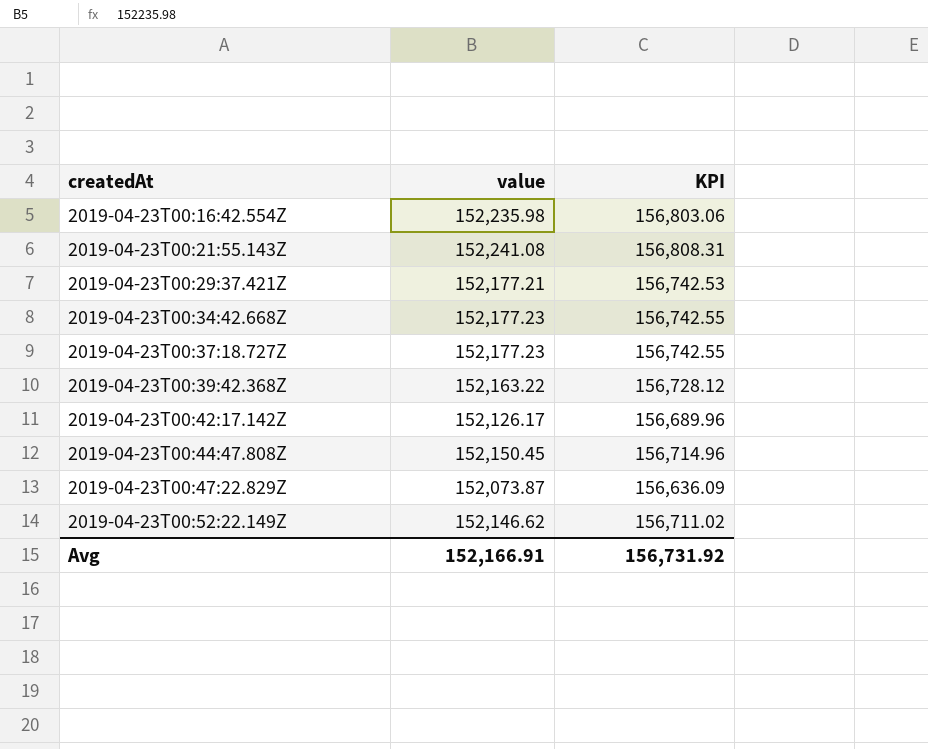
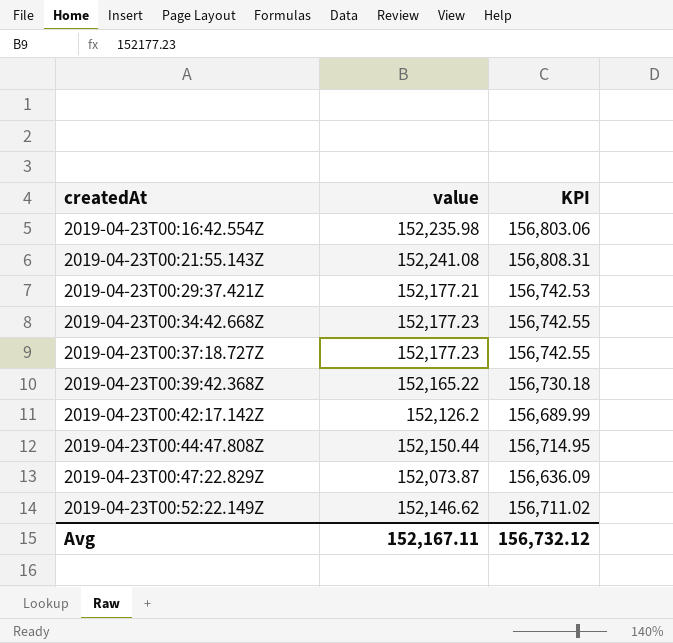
2019-04-23T00:39:42.368Z | value: 152,163.22 -> 152,165.22
2019-04-23T00:39:42.368Z | KPI: 156,728.12 -> 156,730.18
2019-04-23T00:42:17.142Z | value: 152,126.17 -> 152,126.2
2019-04-23T00:42:17.142Z | KPI: 156,689.96 -> 156,689.99
2019-04-23T00:44:47.808Z | value: 152,150.45 -> 152,150.44
2019-04-23T00:44:47.808Z | KPI: 156,714.96 -> 156,714.95
Avg | value: 152,166.91 -> 152,167.11
Avg | KPI: 156,731.92 -> 156,732.12

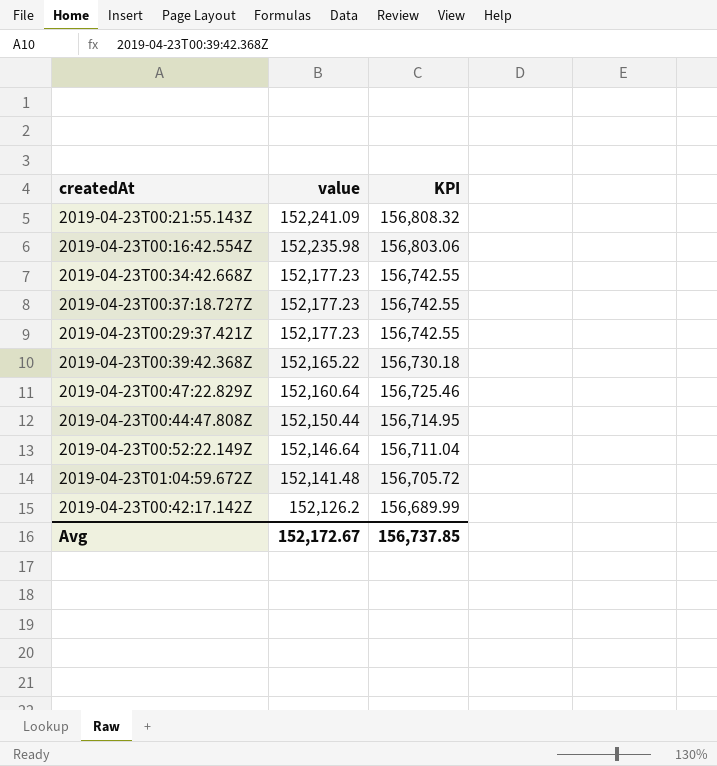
row order: createdAt ascending -> value descending
2019-04-23T00:21:55.143Z | value: 152,241.08 -> 152,241.09
2019-04-23T00:21:55.143Z | KPI: 156,808.31 -> 156,808.32
2019-04-23T00:29:37.421Z | value: 152,177.21 -> 152,177.23
2019-04-23T00:29:37.421Z | KPI: 156,742.53 -> 156,742.55
2019-04-23T00:47:22.829Z | value: 152,073.87 -> 152,160.64
2019-04-23T00:47:22.829Z | KPI: 156,636.09 -> 156,725.46
2019-04-23T00:52:22.149Z | value: 152,146.62 -> 152,146.64
2019-04-23T00:52:22.149Z | KPI: 156,711.02 -> 156,711.04
row 2019-04-23T01:04:59.672Z: none -> 152,141.48 | 156,705.72
Avg | value: 152,167.11 -> 152,172.67
Avg | KPI: 156,732.12 -> 156,737.85

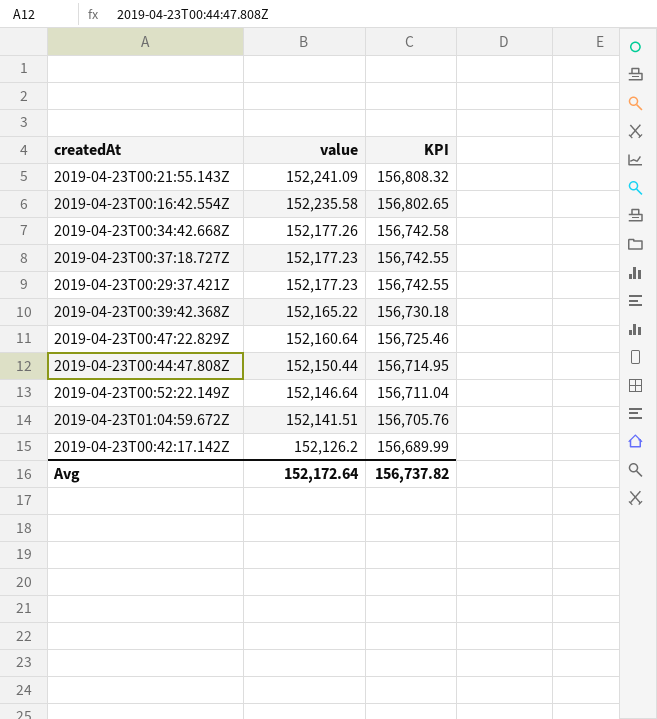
2019-04-23T00:16:42.554Z | value: 152,235.98 -> 152,235.58
2019-04-23T00:16:42.554Z | KPI: 156,803.06 -> 156,802.65
2019-04-23T00:34:42.668Z | value: 152,177.23 -> 152,177.26
2019-04-23T00:34:42.668Z | KPI: 156,742.55 -> 156,742.58
2019-04-23T01:04:59.672Z | value: 152,141.48 -> 152,141.51
2019-04-23T01:04:59.672Z | KPI: 156,705.72 -> 156,705.76
Avg | value: 152,172.67 -> 152,172.64
Avg | KPI: 156,737.85 -> 156,737.82

